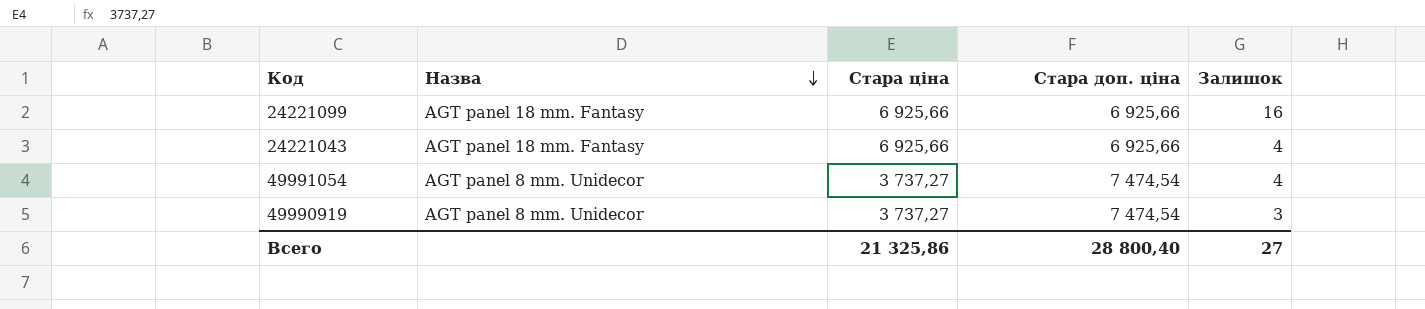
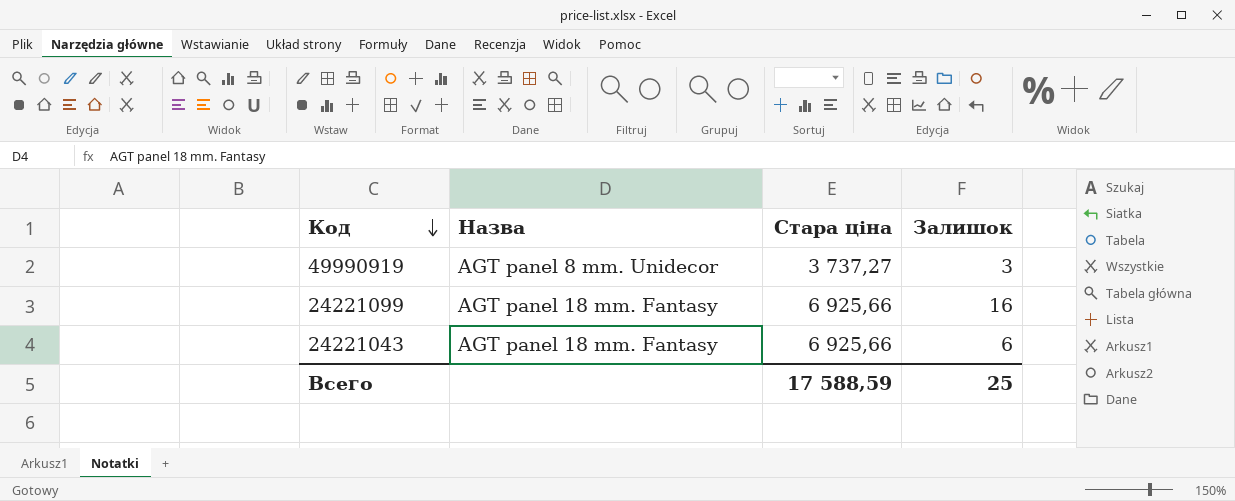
row order: Назва descending -> Код descending
column Стара доп. ціна | position: 4 -> none
row 49991054: AGT panel 8 mm. Unidecor | 3 737,27 | 7 474,54 | 4 -> none
24221043 | Залишок: 4 -> 6
Всего | Стара ціна: 21 325,86 -> 17 588,59
Всего | Залишок: 27 -> 25

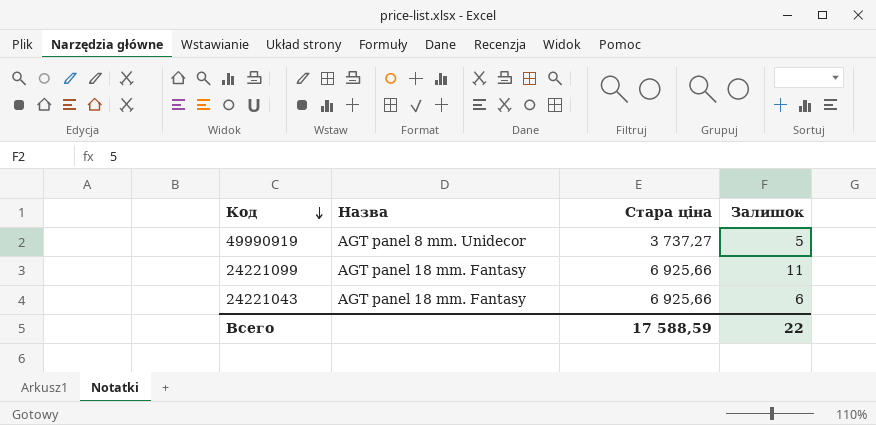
49990919 | Залишок: 3 -> 5
24221099 | Залишок: 16 -> 11
Всего | Залишок: 25 -> 22

